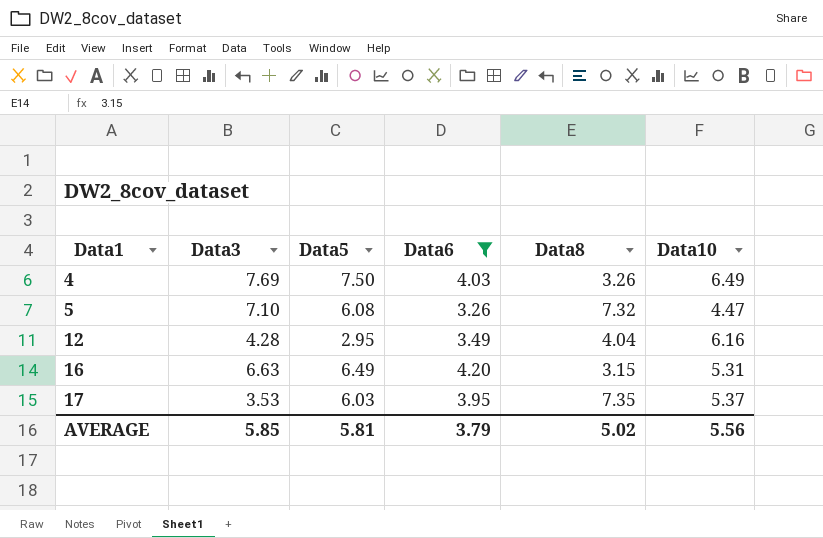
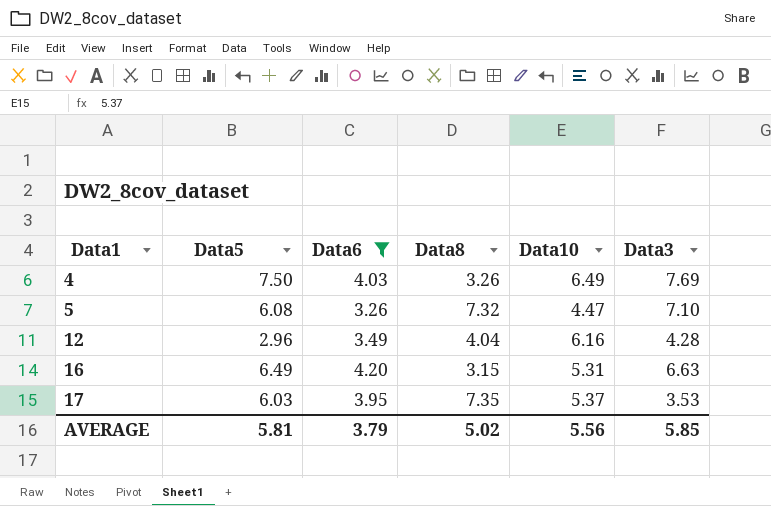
column Data3 | position: 2 -> 6
12 | Data5: 2.95 -> 2.96

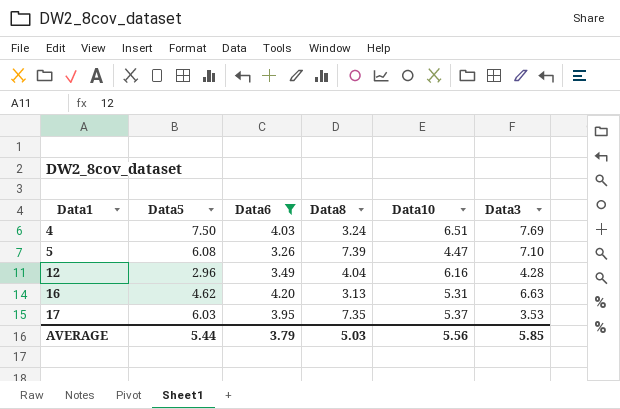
4 | Data8: 3.26 -> 3.24
4 | Data10: 6.49 -> 6.51
5 | Data8: 7.32 -> 7.39
16 | Data5: 6.49 -> 4.62
16 | Data8: 3.15 -> 3.13
AVERAGE | Data5: 5.81 -> 5.44
AVERAGE | Data8: 5.02 -> 5.03

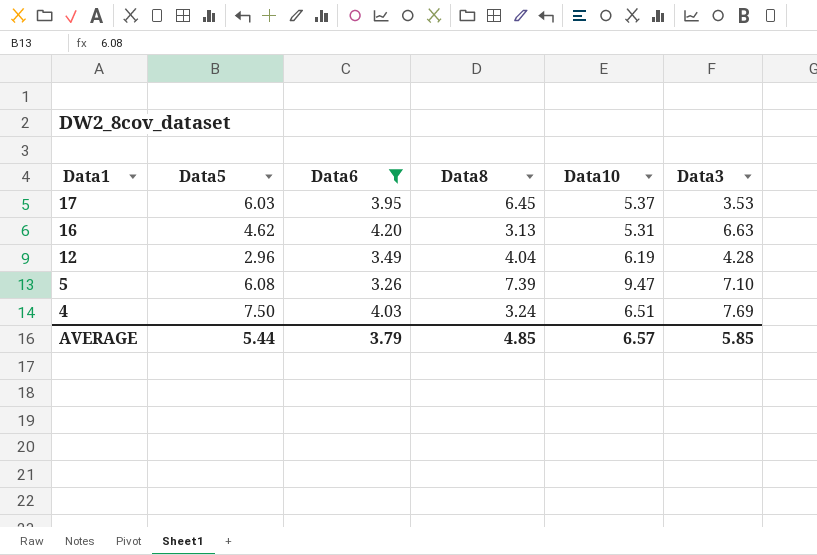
row order: Data1 ascending -> Data1 descending
17 | Data8: 7.35 -> 6.45
12 | Data10: 6.16 -> 6.19
5 | Data10: 4.47 -> 9.47
AVERAGE | Data8: 5.03 -> 4.85
AVERAGE | Data10: 5.56 -> 6.57

